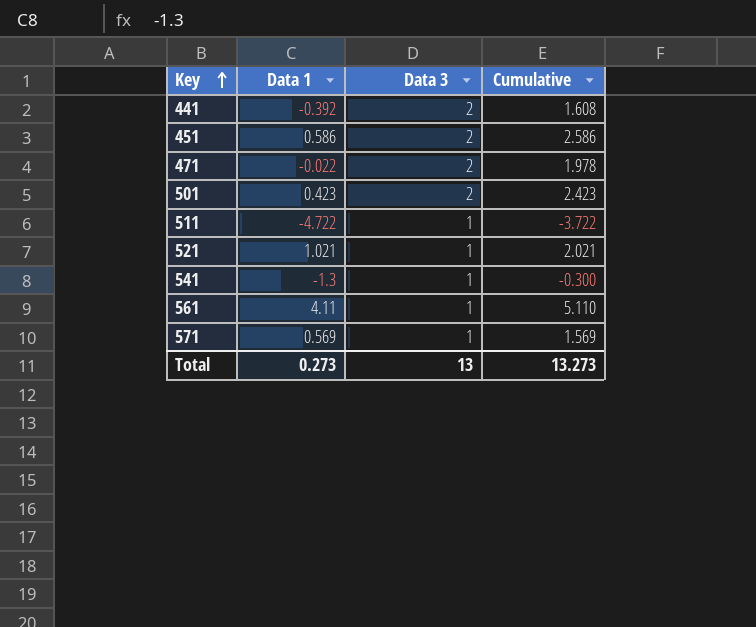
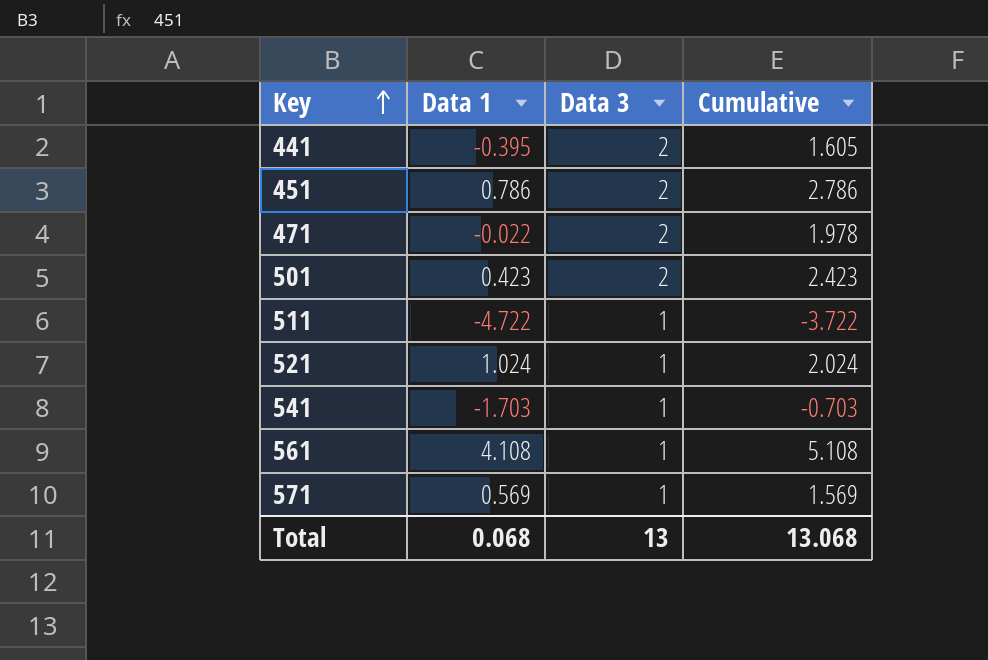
441 | Data 1: -0.392 -> -0.395
441 | Cumulative: 1.608 -> 1.605
451 | Data 1: 0.586 -> 0.786
451 | Cumulative: 2.586 -> 2.786
521 | Data 1: 1.021 -> 1.024
521 | Cumulative: 2.021 -> 2.024
541 | Data 1: -1.3 -> -1.703
541 | Cumulative: -0.300 -> -0.703
561 | Data 1: 4.11 -> 4.108
561 | Cumulative: 5.110 -> 5.108
Total | Data 1: 0.273 -> 0.068
Total | Cumulative: 13.273 -> 13.068

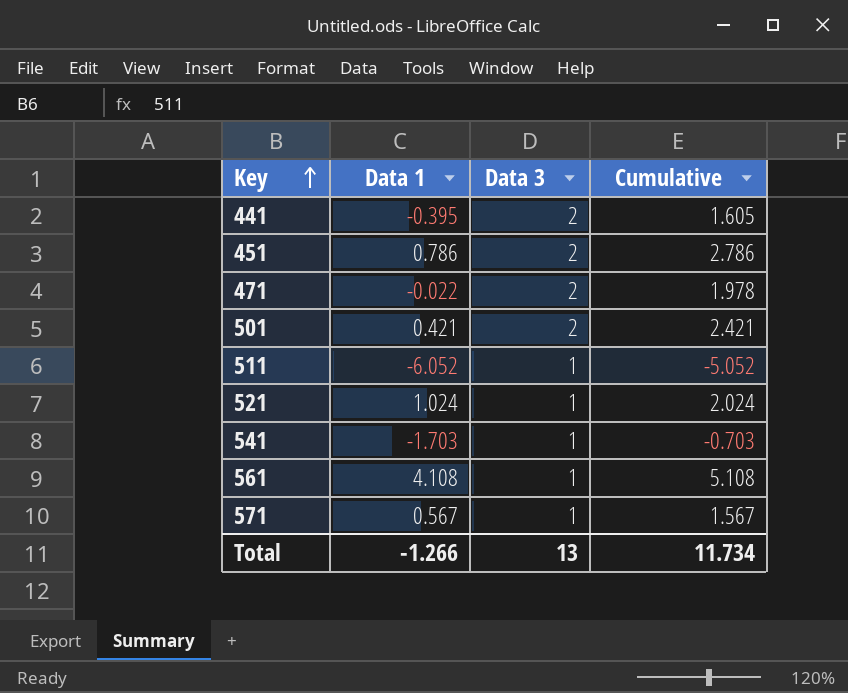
501 | Data 1: 0.423 -> 0.421
501 | Cumulative: 2.423 -> 2.421
511 | Data 1: -4.722 -> -6.052
511 | Cumulative: -3.722 -> -5.052
571 | Data 1: 0.569 -> 0.567
571 | Cumulative: 1.569 -> 1.567
Total | Data 1: 0.068 -> -1.266
Total | Cumulative: 13.068 -> 11.734

